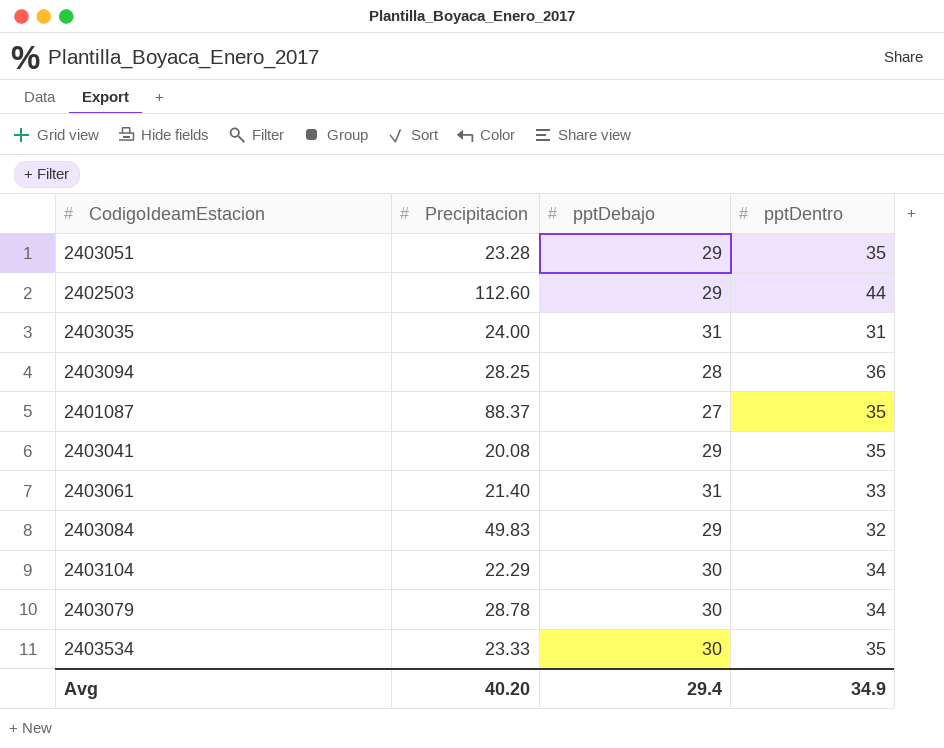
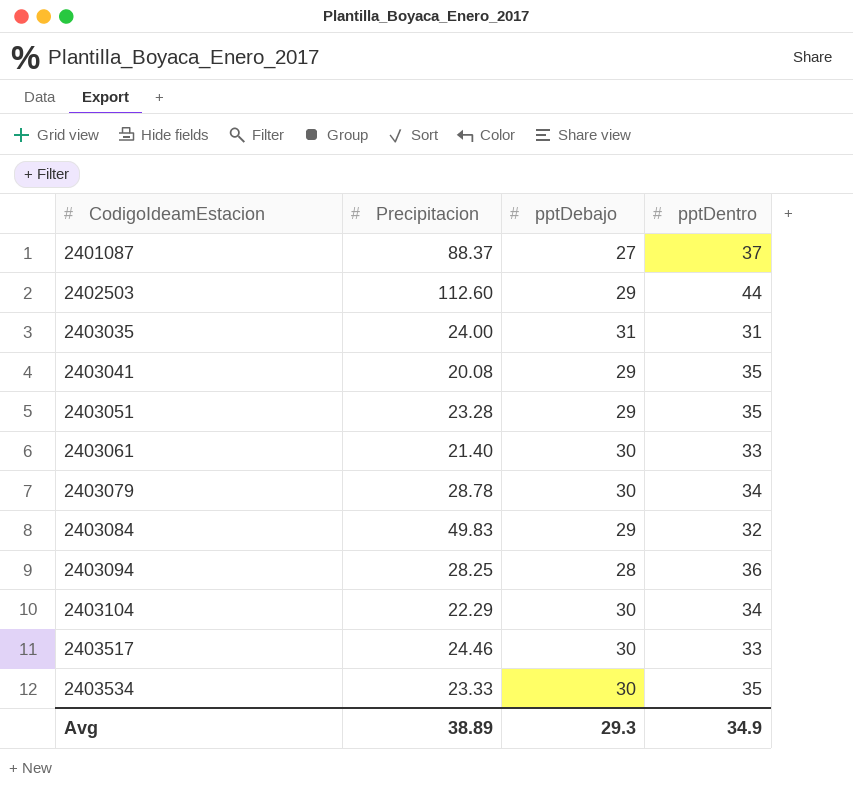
row order: none -> CodigoIdeamEstacion ascending
2401087 | pptDentro: 35 -> 37
2403061 | pptDebajo: 31 -> 30
row 2403517: none -> 24.46 | 30 | 33
Avg | Precipitacion: 40.20 -> 38.89
Avg | pptDebajo: 29.4 -> 29.3

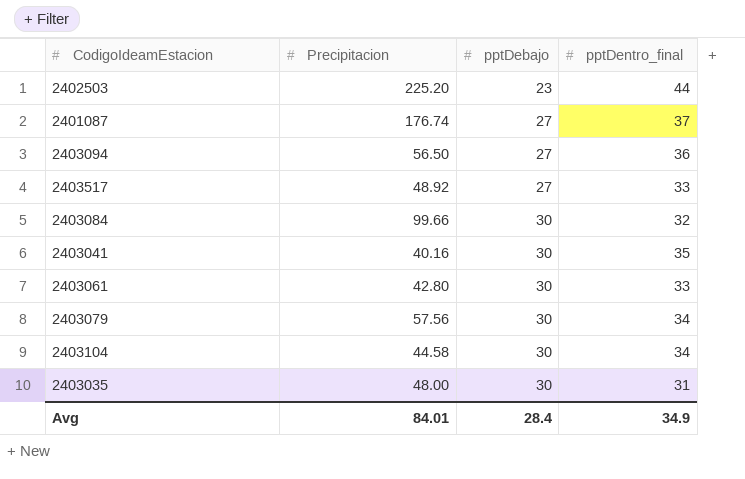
row order: CodigoIdeamEstacion ascending -> pptDebajo ascending
column name: pptDentro -> pptDentro_final
row 2403051: 23.28 | 29 | 35 -> none
row 2403534: 23.33 | 30 | 35 -> none
2402503 | Precipitacion: 112.60 -> 225.20
2402503 | pptDebajo: 29 -> 23
2401087 | Precipitacion: 88.37 -> 176.74
2403094 | Precipitacion: 28.25 -> 56.50
2403094 | pptDebajo: 28 -> 27
2403517 | Precipitacion: 24.46 -> 48.92
2403517 | pptDebajo: 30 -> 27
2403084 | Precipitacion: 49.83 -> 99.66
2403084 | pptDebajo: 29 -> 30
2403041 | Precipitacion: 20.08 -> 40.16
2403041 | pptDebajo: 29 -> 30
2403061 | Precipitacion: 21.40 -> 42.80
2403079 | Precipitacion: 28.78 -> 57.56
2403104 | Precipitacion: 22.29 -> 44.58
2403035 | Precipitacion: 24.00 -> 48.00
2403035 | pptDebajo: 31 -> 30
Avg | Precipitacion: 38.89 -> 84.01
Avg | pptDebajo: 29.3 -> 28.4

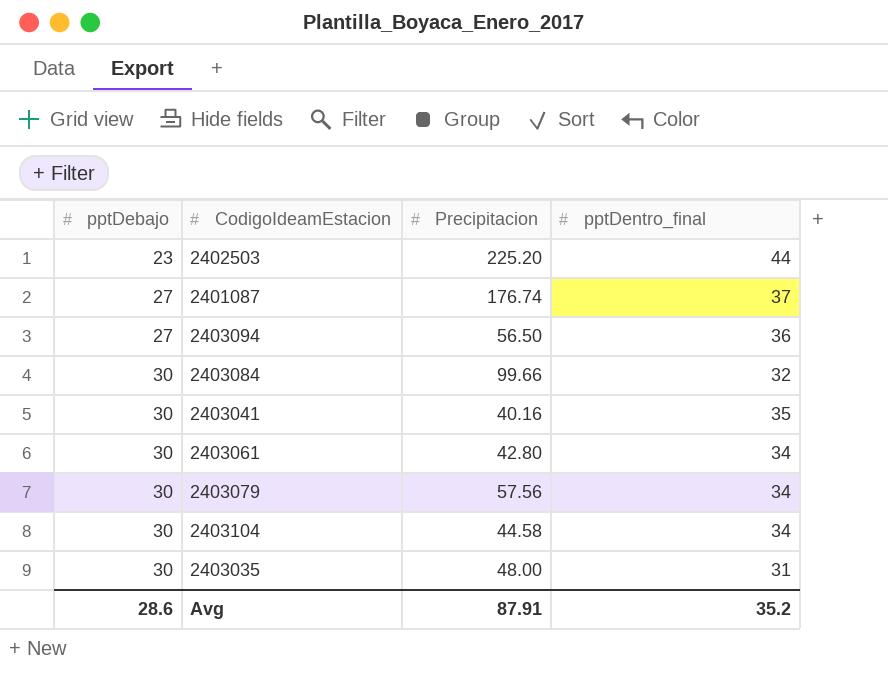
column pptDebajo | position: 3 -> 1
row 2403517: 48.92 | 27 | 33 -> none
2403061 | pptDentro_final: 33 -> 34
Avg | pptDebajo: 28.4 -> 28.6
Avg | Precipitacion: 84.01 -> 87.91
Avg | pptDentro_final: 34.9 -> 35.2

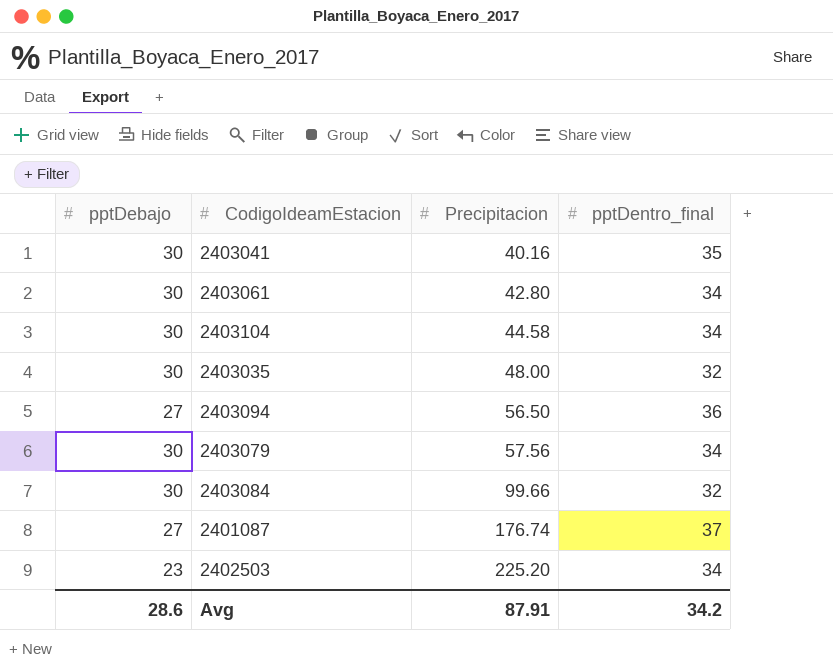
row order: pptDebajo ascending -> Precipitacion ascending
2403035 | pptDentro_final: 31 -> 32
2402503 | pptDentro_final: 44 -> 34
Avg | pptDentro_final: 35.2 -> 34.2

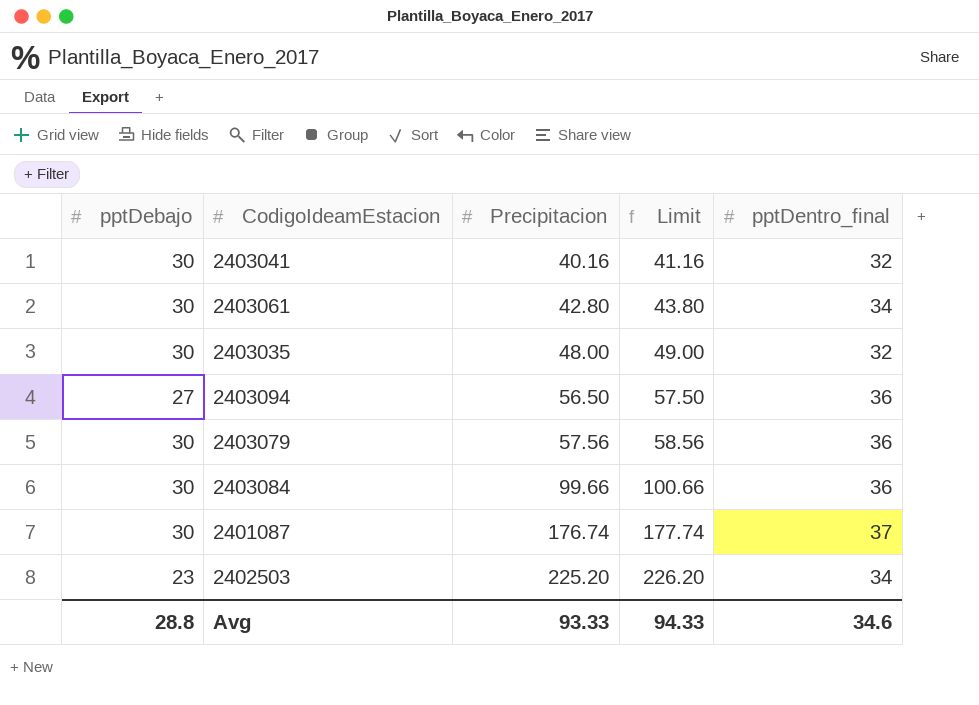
column Limit | formula: none -> [Precipitacion] + 1
row 2403104: 30 | 44.58 | 34 -> none
2403041 | pptDentro_final: 35 -> 32
2403079 | pptDentro_final: 34 -> 36
2403084 | pptDentro_final: 32 -> 36
2401087 | pptDebajo: 27 -> 30
Avg | pptDebajo: 28.6 -> 28.8
Avg | Precipitacion: 87.91 -> 93.33
Avg | pptDentro_final: 34.2 -> 34.6

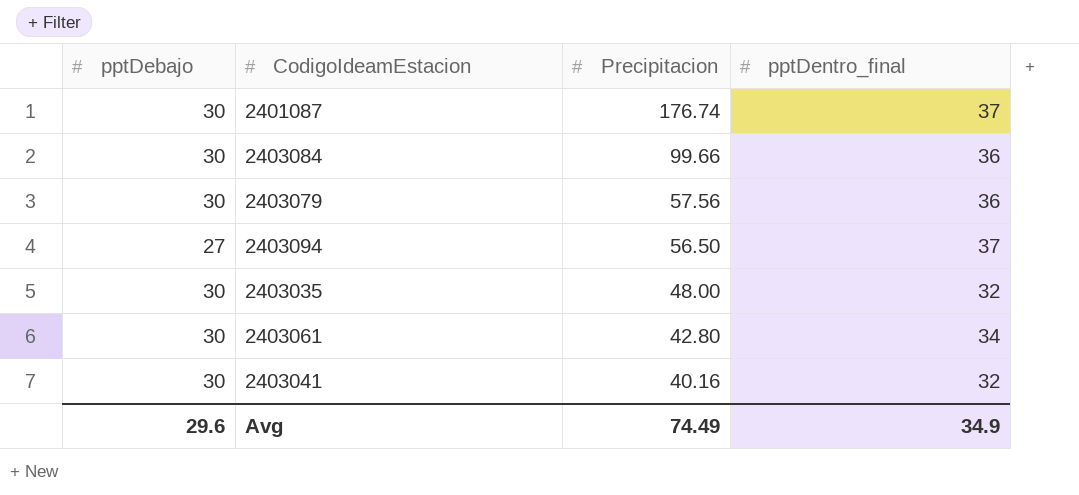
row order: Precipitacion ascending -> Precipitacion descending
column Limit | formula: [Precipitacion] + 1 -> none
row 2402503: 23 | 225.20 | 226.20 | 34 -> none
2403094 | pptDentro_final: 36 -> 37
Avg | pptDebajo: 28.8 -> 29.6
Avg | Precipitacion: 93.33 -> 74.49
Avg | pptDentro_final: 34.6 -> 34.9

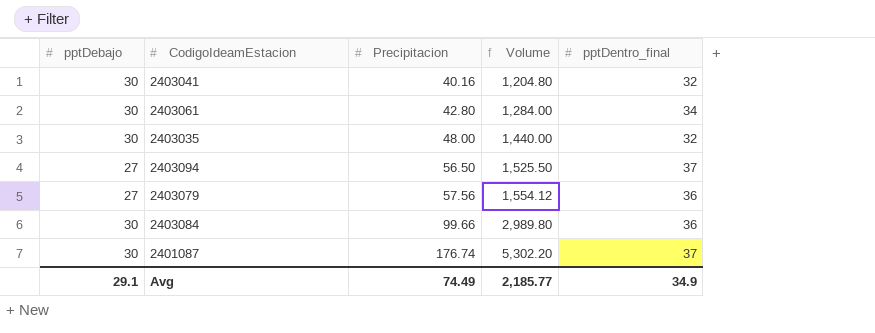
row order: Precipitacion descending -> Precipitacion ascending
column Volume | formula: none -> [pptDebajo] * [Precipitacion]
2403079 | pptDebajo: 30 -> 27
Avg | pptDebajo: 29.6 -> 29.1

